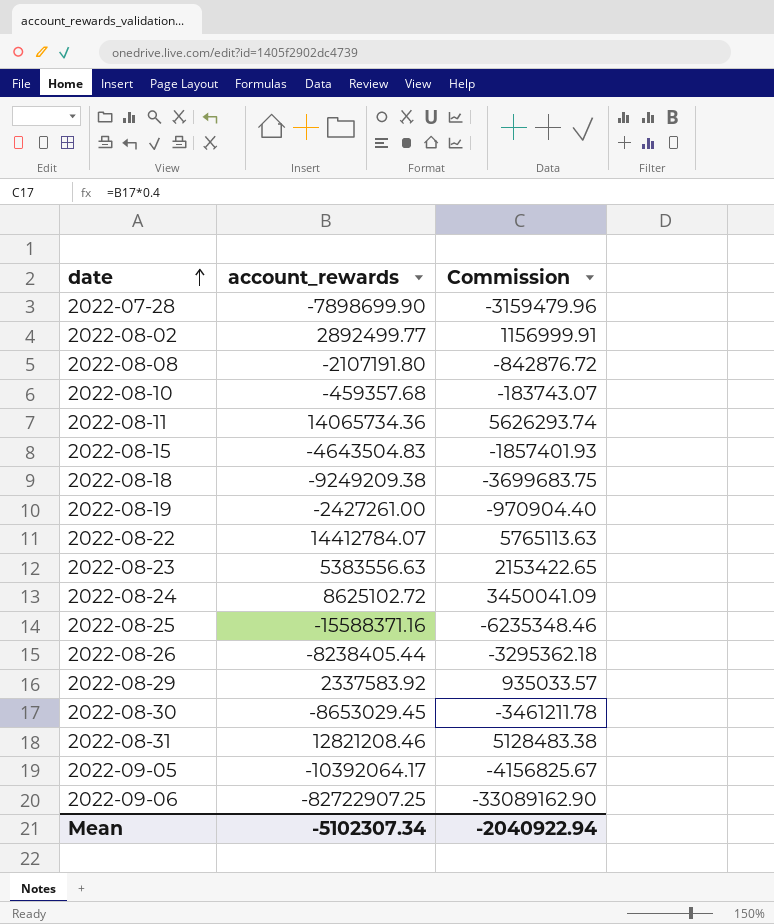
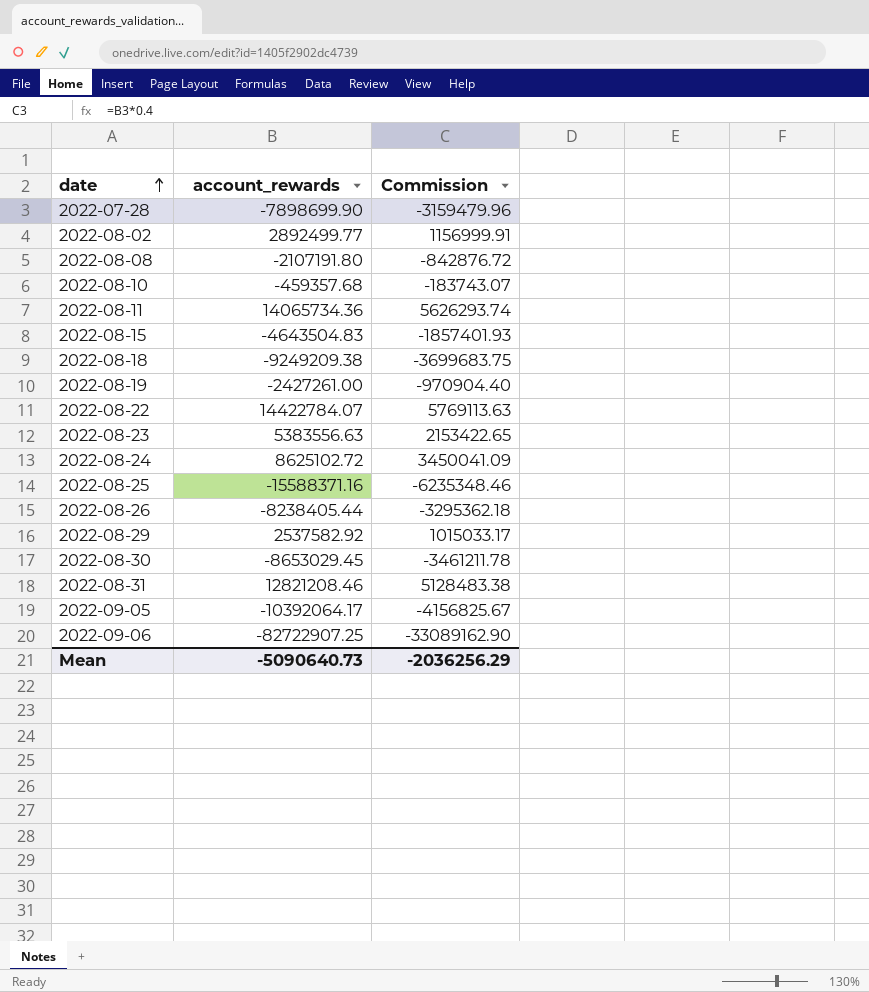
2022-08-22 | account_rewards: 14412784.07 -> 14422784.07
2022-08-22 | Commission: 5765113.63 -> 5769113.63
2022-08-29 | account_rewards: 2337583.92 -> 2537582.92
2022-08-29 | Commission: 935033.57 -> 1015033.17
Mean | account_rewards: -5102307.34 -> -5090640.73
Mean | Commission: -2040922.94 -> -2036256.29

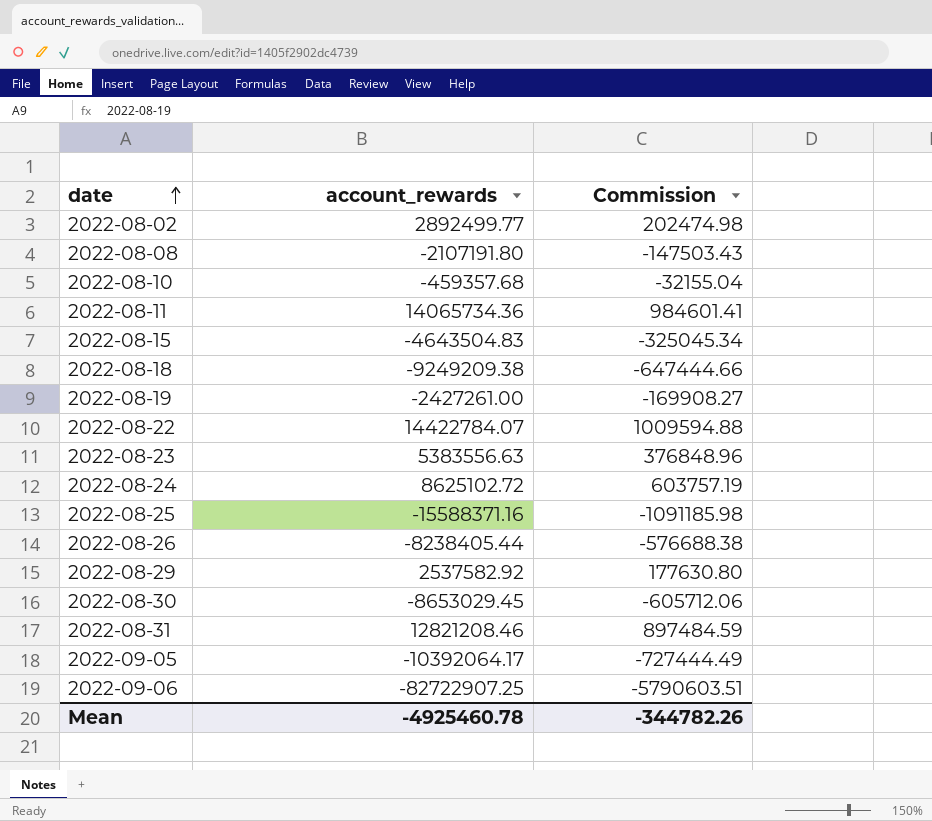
column Commission | formula: [account_rewards] * 0.4 -> [account_rewards] * 0.07
row 2022-07-28: -7898699.90 | -3159479.96 -> none
Mean | account_rewards: -5090640.73 -> -4925460.78
Mean | Commission: -2036256.29 -> -344782.26

